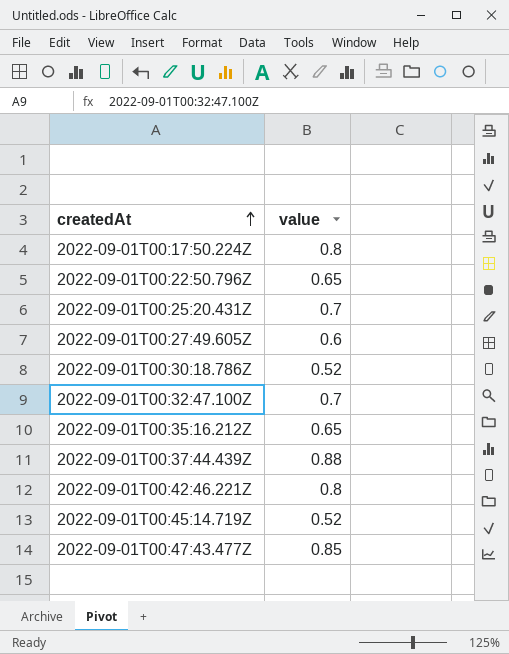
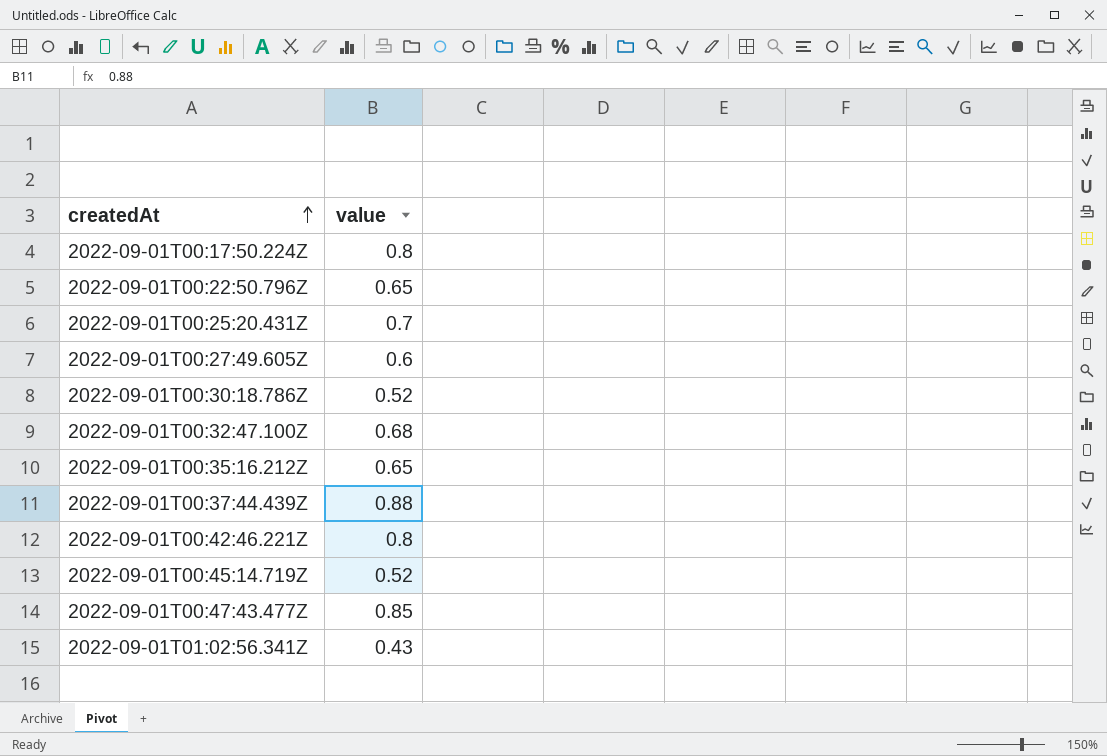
2022-09-01T00:32:47.100Z | value: 0.7 -> 0.68
row 2022-09-01T01:02:56.341Z: none -> 0.43

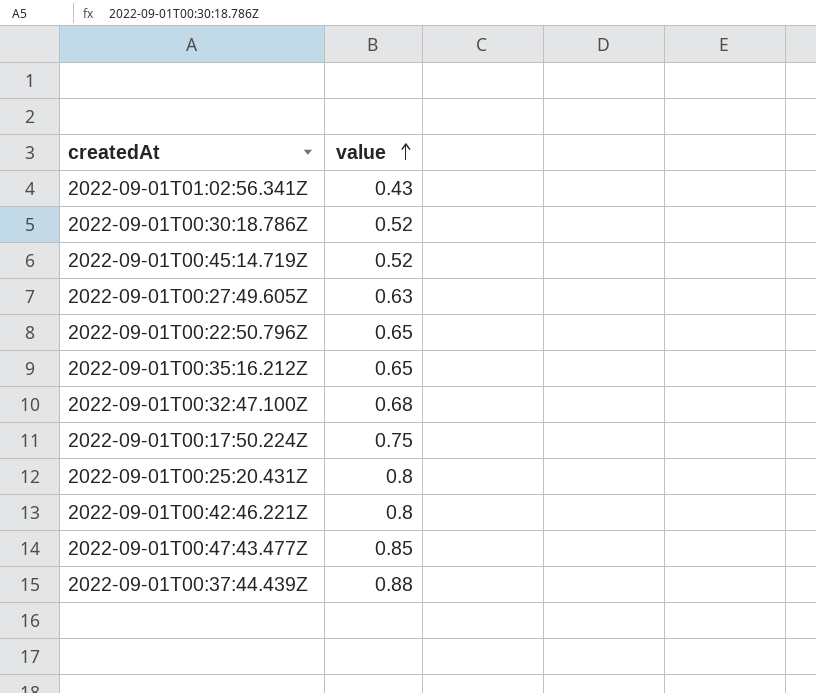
row order: createdAt ascending -> value ascending
2022-09-01T00:27:49.605Z | value: 0.6 -> 0.63
2022-09-01T00:17:50.224Z | value: 0.8 -> 0.75
2022-09-01T00:25:20.431Z | value: 0.7 -> 0.8

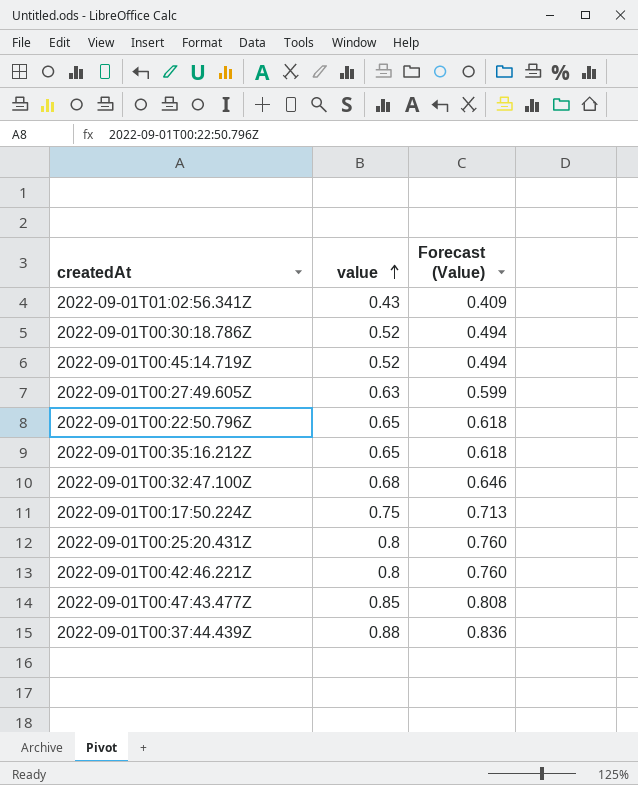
column Forecast (Value) | formula: none -> [value] * 0.95

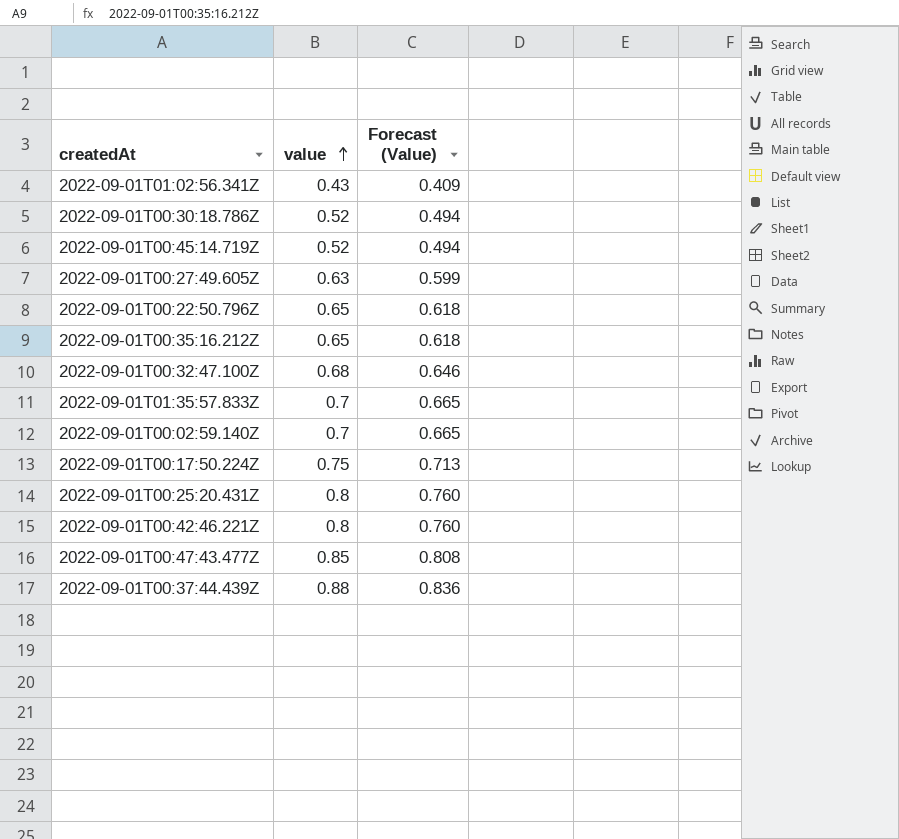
row 2022-09-01T01:35:57.833Z: none -> 0.7 | 0.665
row 2022-09-01T00:02:59.140Z: none -> 0.7 | 0.665

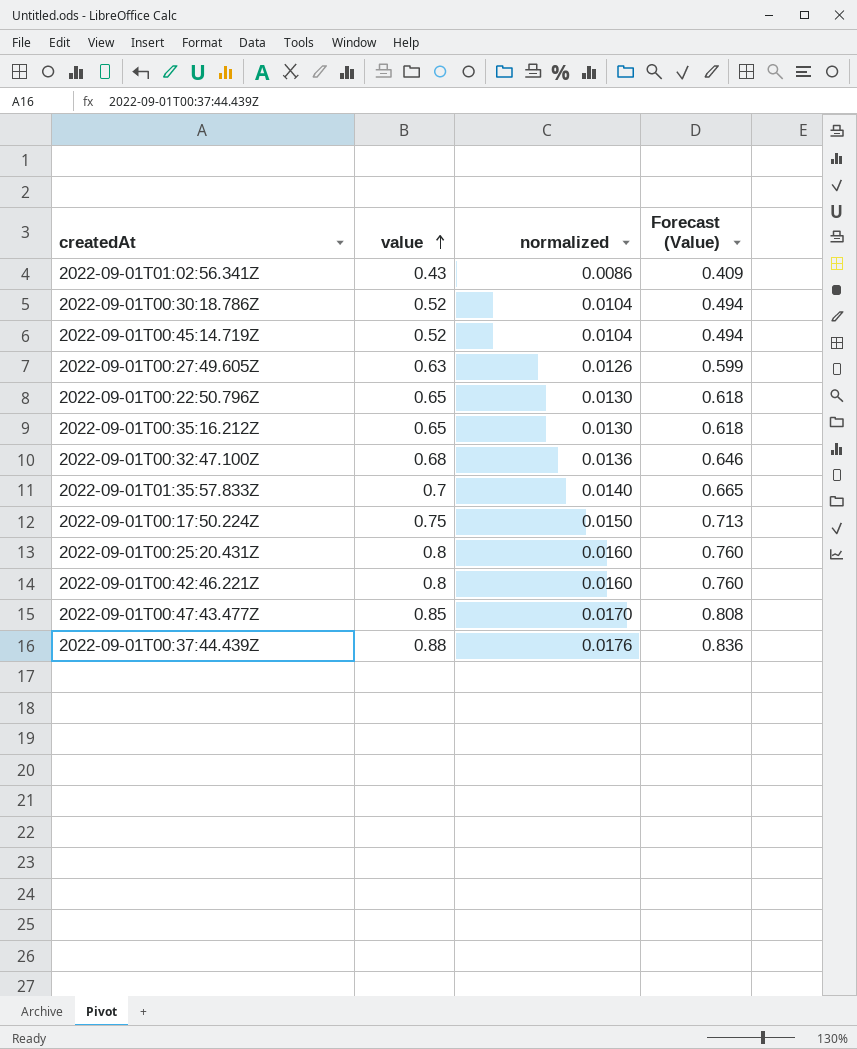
column normalized | formula: none -> [value] * 0.02
row 2022-09-01T00:02:59.140Z: 0.7 | 0.665 -> none

